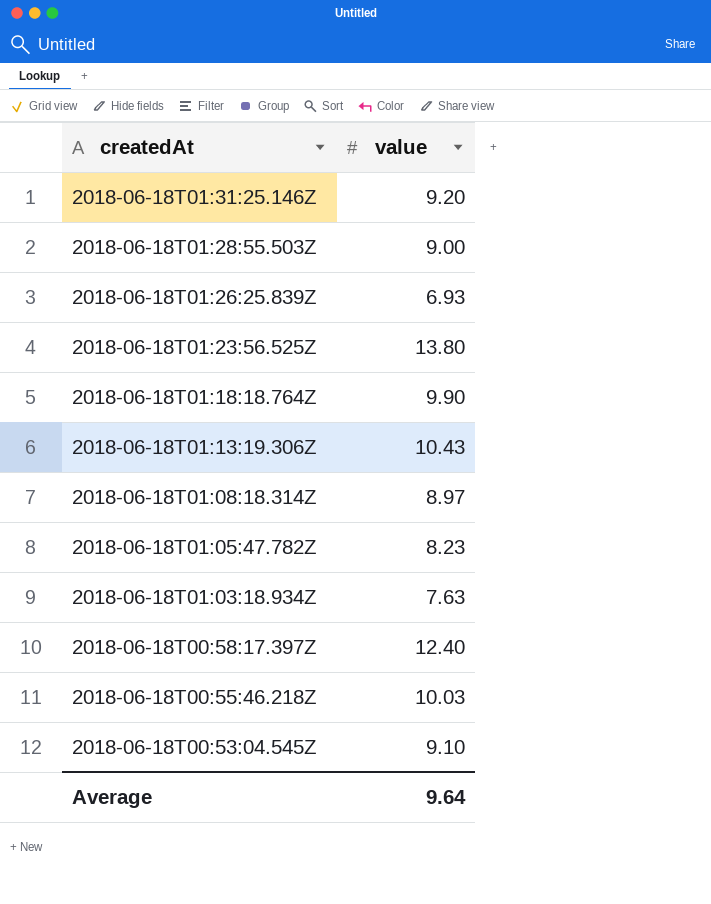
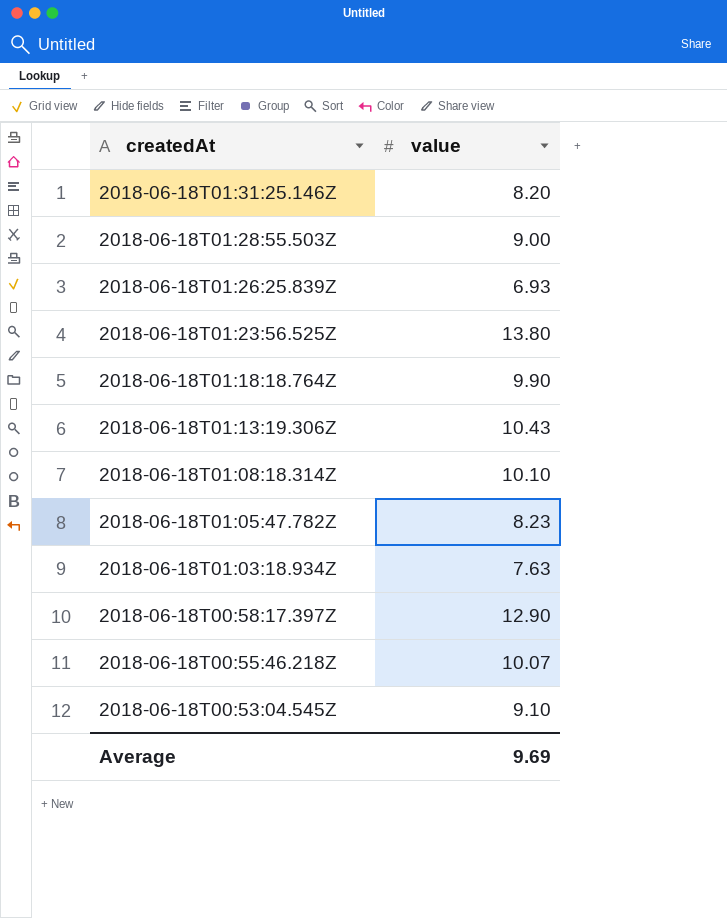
2018-06-18T01:31:25.146Z | value: 9.20 -> 8.20
2018-06-18T01:08:18.314Z | value: 8.97 -> 10.10
2018-06-18T00:58:17.397Z | value: 12.40 -> 12.90
2018-06-18T00:55:46.218Z | value: 10.03 -> 10.07
Average | value: 9.64 -> 9.69

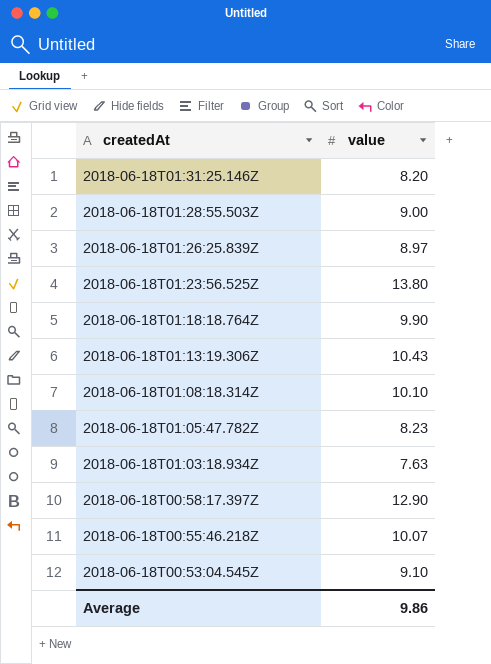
2018-06-18T01:26:25.839Z | value: 6.93 -> 8.97
Average | value: 9.69 -> 9.86

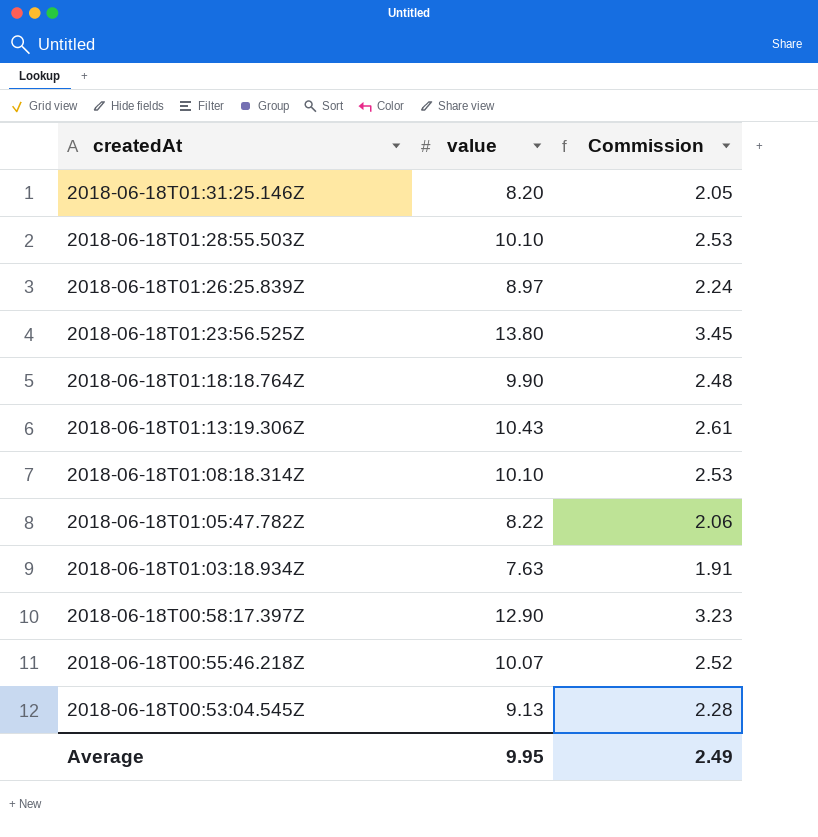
column Commission | formula: none -> [value] * 0.25
2018-06-18T01:28:55.503Z | value: 9.00 -> 10.10
2018-06-18T01:05:47.782Z | value: 8.23 -> 8.22
2018-06-18T00:53:04.545Z | value: 9.10 -> 9.13
Average | value: 9.86 -> 9.95

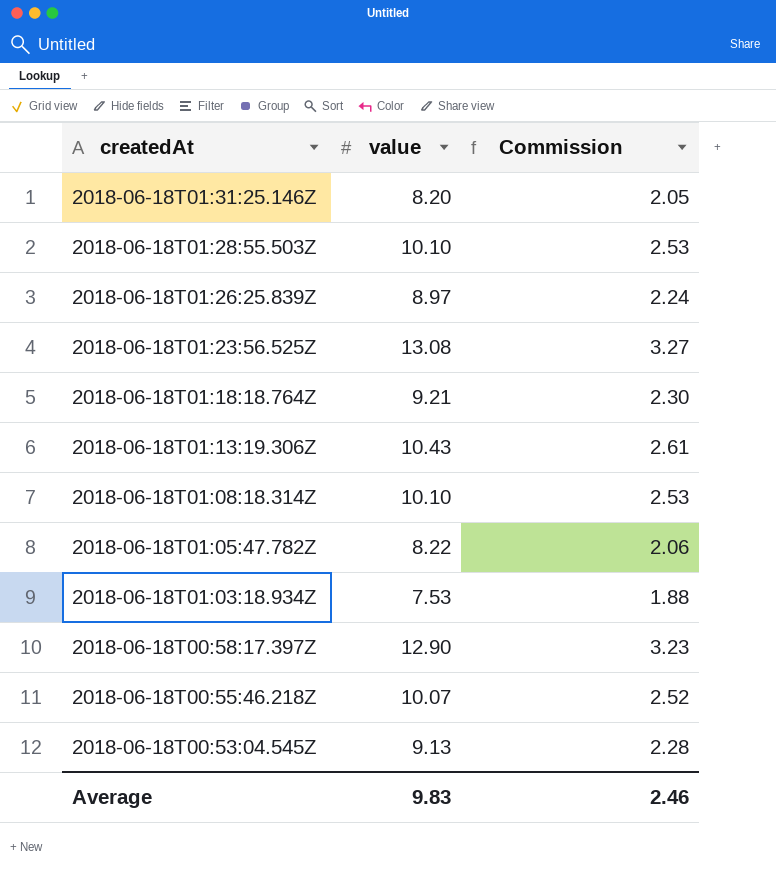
2018-06-18T01:23:56.525Z | value: 13.80 -> 13.08
2018-06-18T01:23:56.525Z | Commission: 3.45 -> 3.27
2018-06-18T01:18:18.764Z | value: 9.90 -> 9.21
2018-06-18T01:18:18.764Z | Commission: 2.48 -> 2.30
2018-06-18T01:03:18.934Z | value: 7.63 -> 7.53
2018-06-18T01:03:18.934Z | Commission: 1.91 -> 1.88
Average | value: 9.95 -> 9.83
Average | Commission: 2.49 -> 2.46

